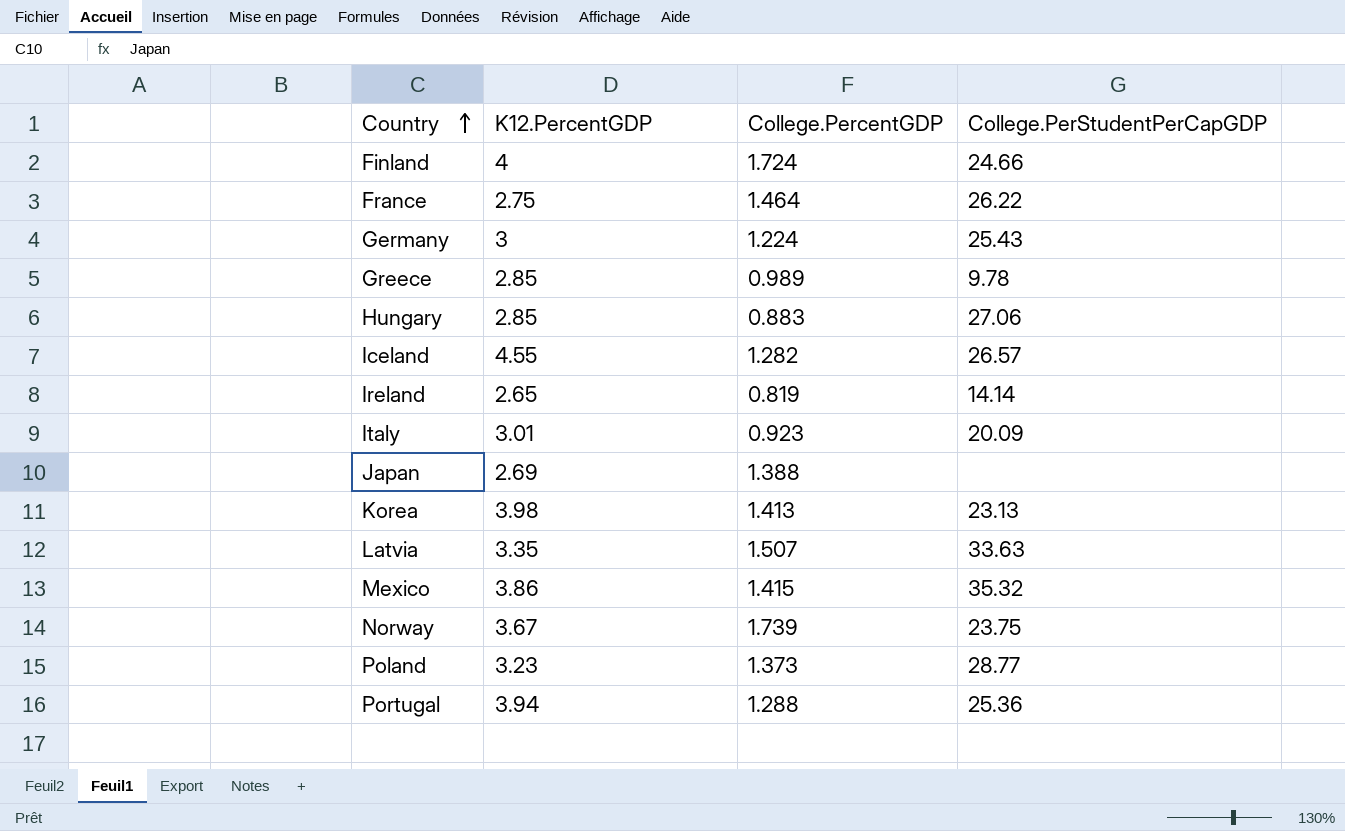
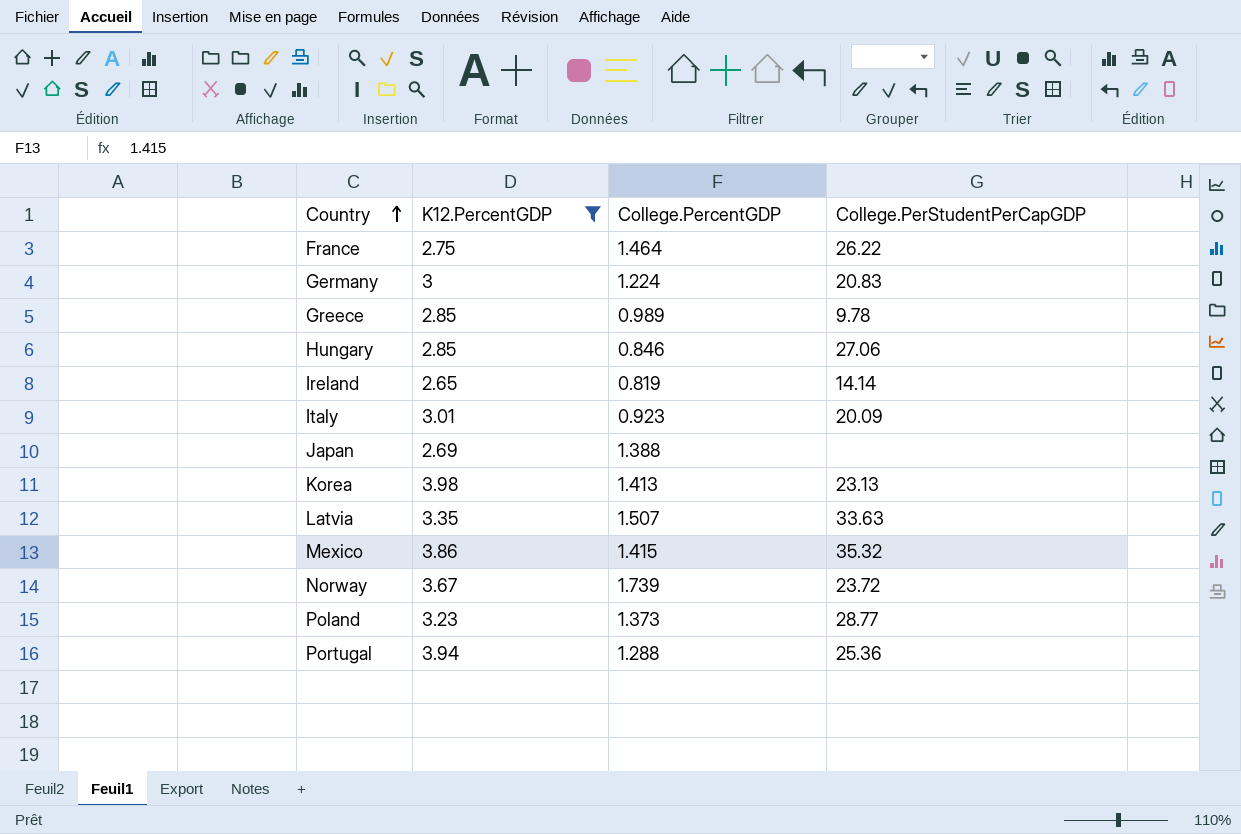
filter: none -> K12.PercentGDP <= 3.98
Germany | College.PerStudentPerCapGDP: 25.43 -> 20.83
Hungary | College.PercentGDP: 0.883 -> 0.846
Norway | College.PerStudentPerCapGDP: 23.75 -> 23.72

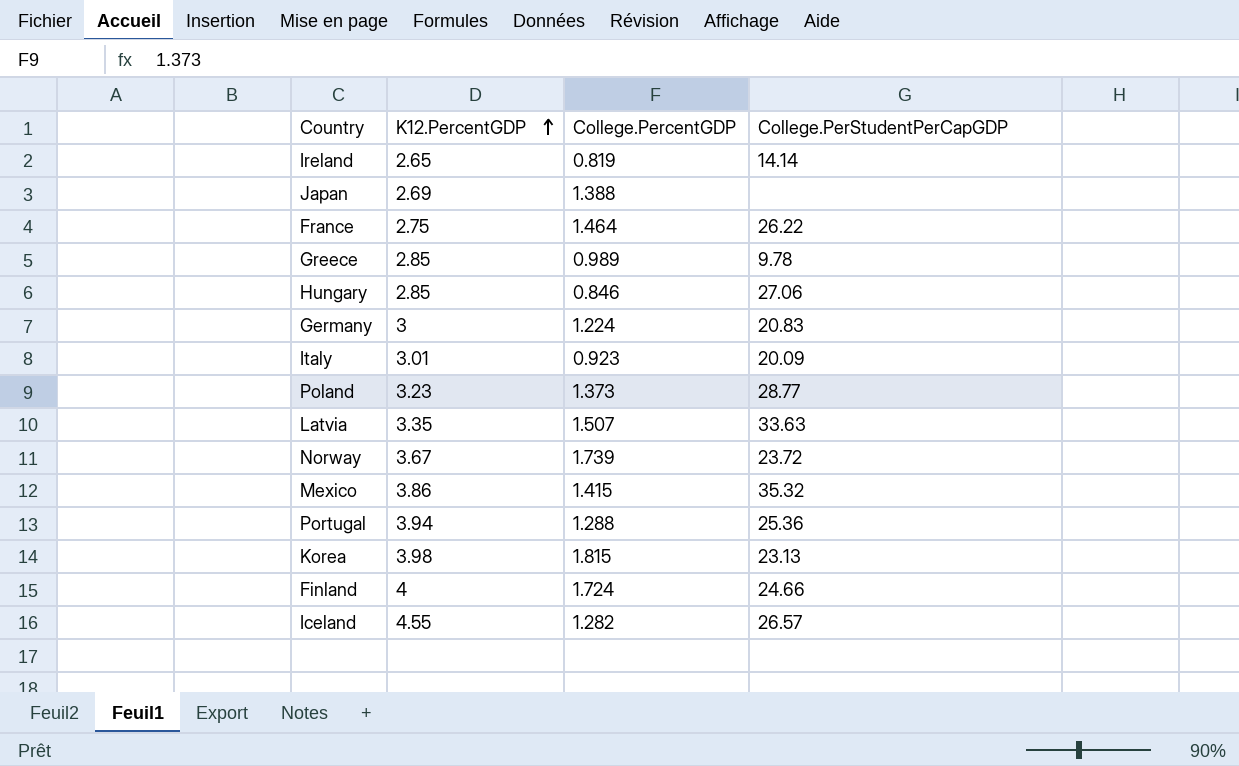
filter: K12.PercentGDP <= 3.98 -> none
row order: Country ascending -> K12.PercentGDP ascending
Korea | College.PercentGDP: 1.413 -> 1.815

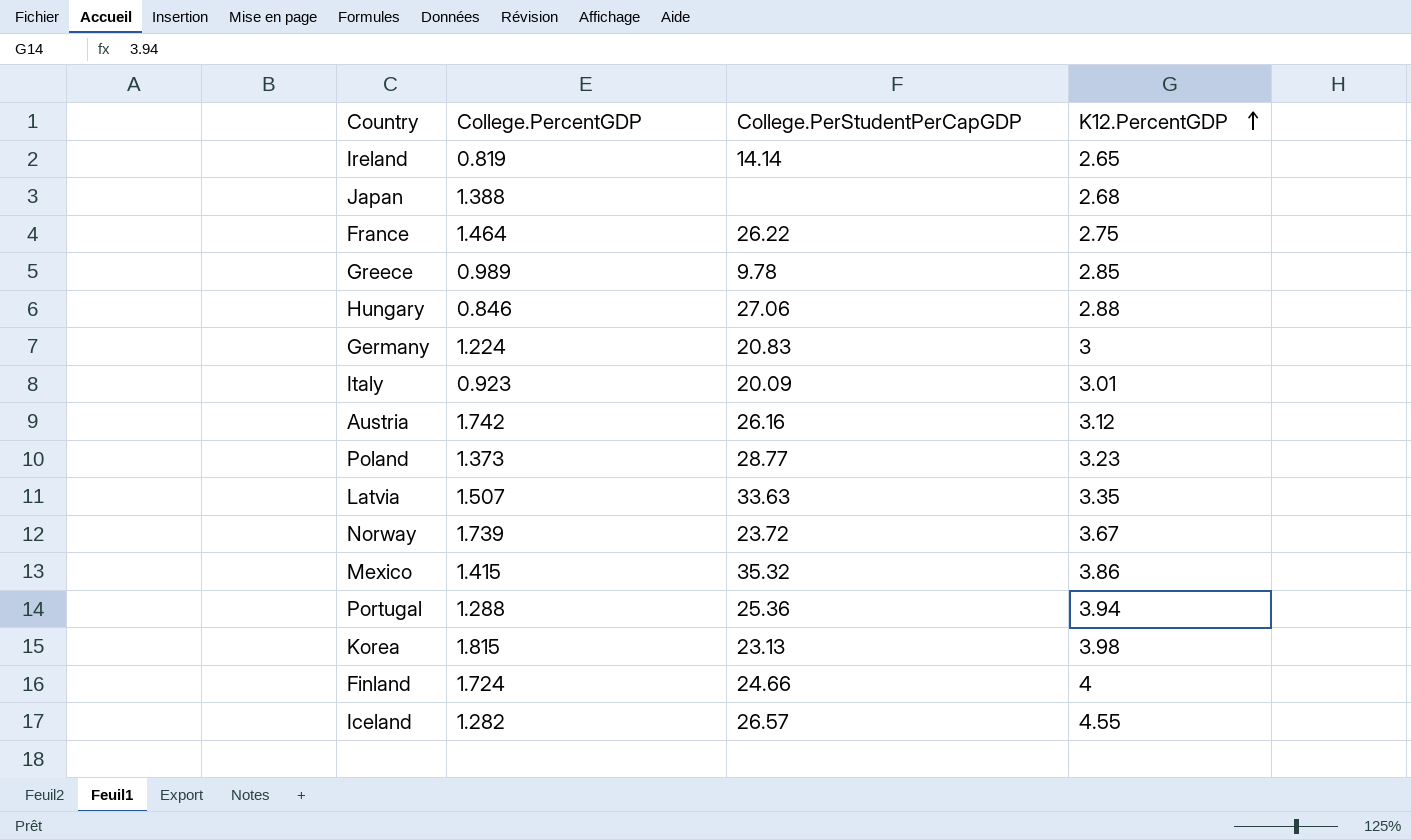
column K12.PercentGDP | position: 2 -> 4
Japan | K12.PercentGDP: 2.69 -> 2.68
Hungary | K12.PercentGDP: 2.85 -> 2.88
row Austria: none -> 1.742 | 26.16 | 3.12

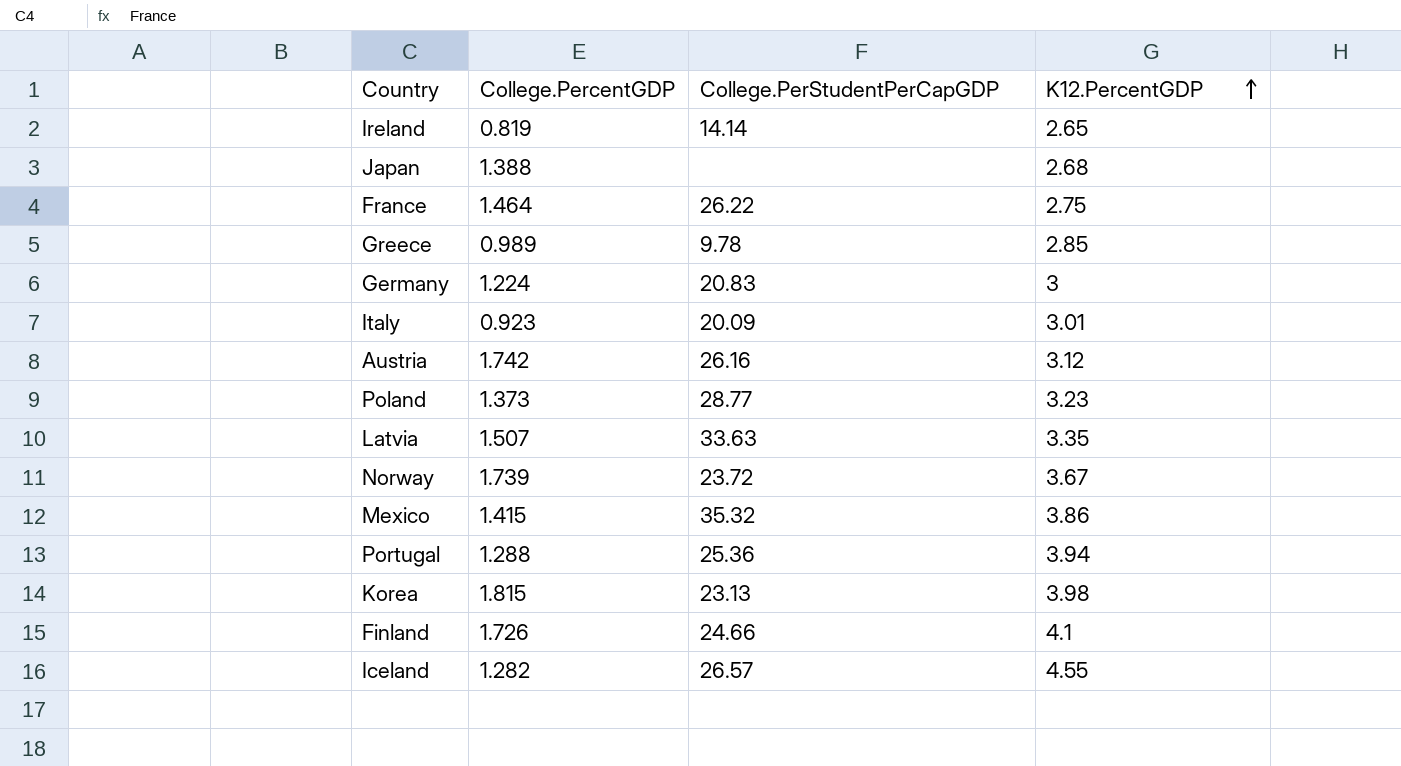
row Hungary: 0.846 | 27.06 | 2.88 -> none
Finland | College.PercentGDP: 1.724 -> 1.726
Finland | K12.PercentGDP: 4 -> 4.1

